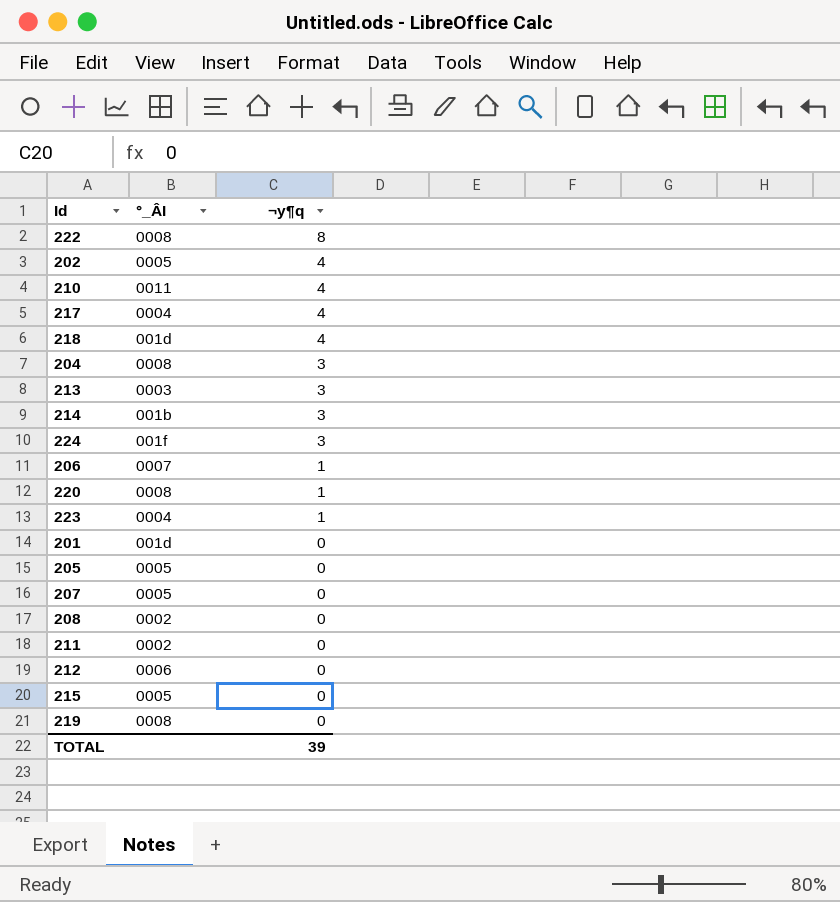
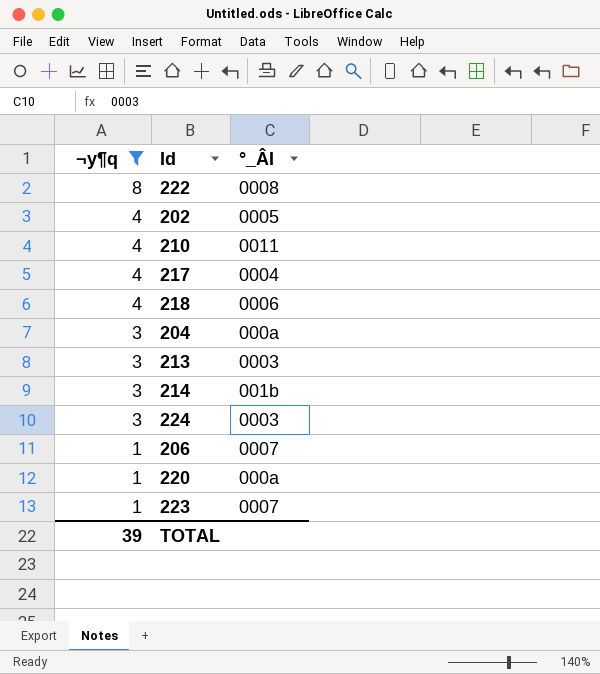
filter: none -> ¬y¶q != 0
column ¬y¶q | position: 3 -> 1
218 | °_ÂI: 001d -> 0006
204 | °_ÂI: 0008 -> 000a
224 | °_ÂI: 001f -> 0003
220 | °_ÂI: 0008 -> 000a
223 | °_ÂI: 0004 -> 0007

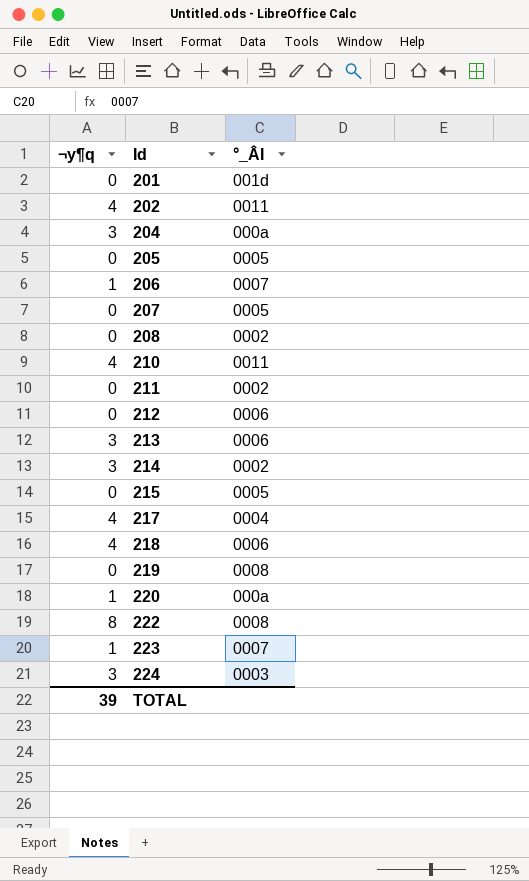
filter: ¬y¶q != 0 -> none
row order: ¬y¶q descending -> Id ascending
202 | °_ÂI: 0005 -> 0011
213 | °_ÂI: 0003 -> 0006
214 | °_ÂI: 001b -> 0002

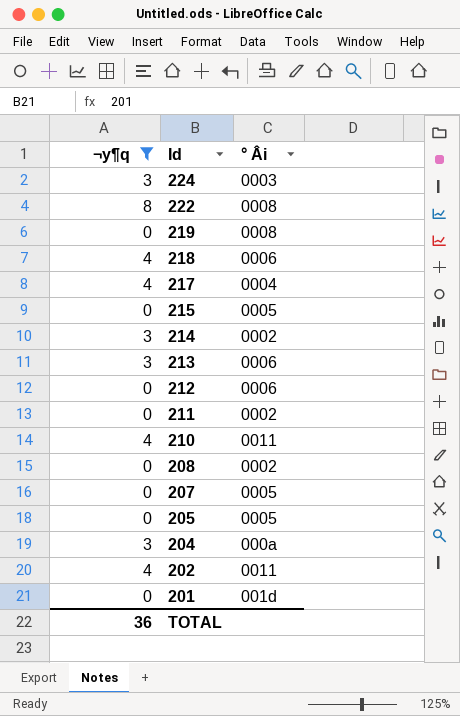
filter: none -> ¬y¶q != 1
row order: Id ascending -> Id descending
column name: °_ÂI -> ° Âi
TOTAL | ¬y¶q: 39 -> 36

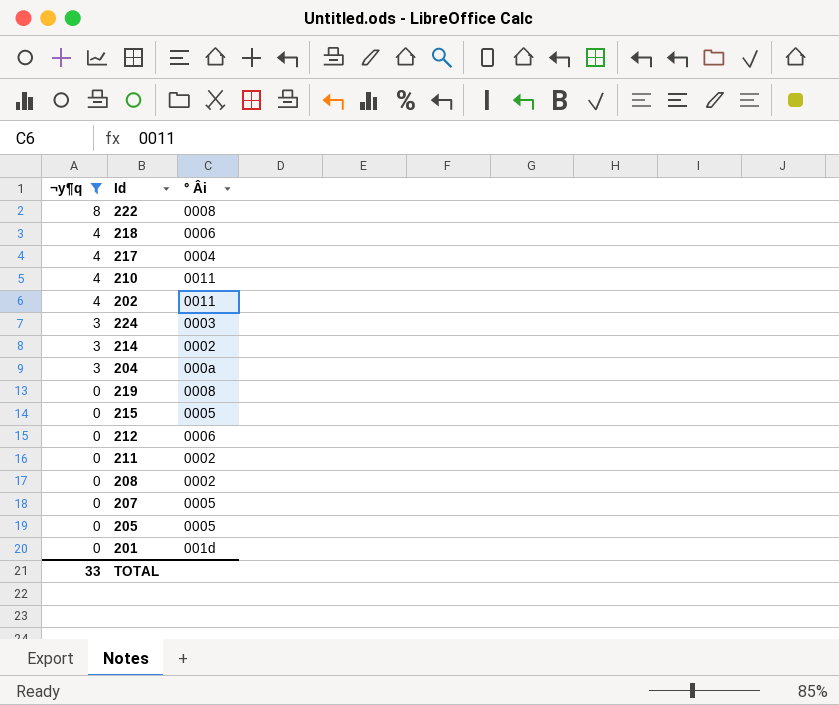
row order: Id descending -> ¬y¶q descending
row 213: 3 | 0006 -> none
TOTAL | ¬y¶q: 36 -> 33

